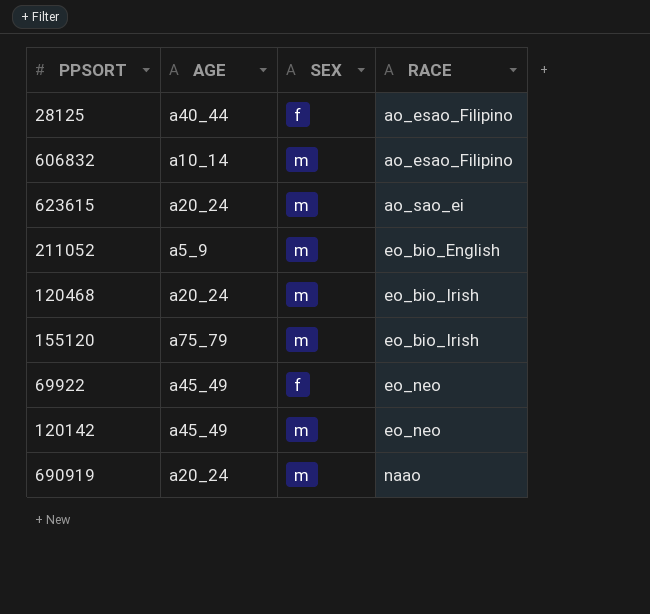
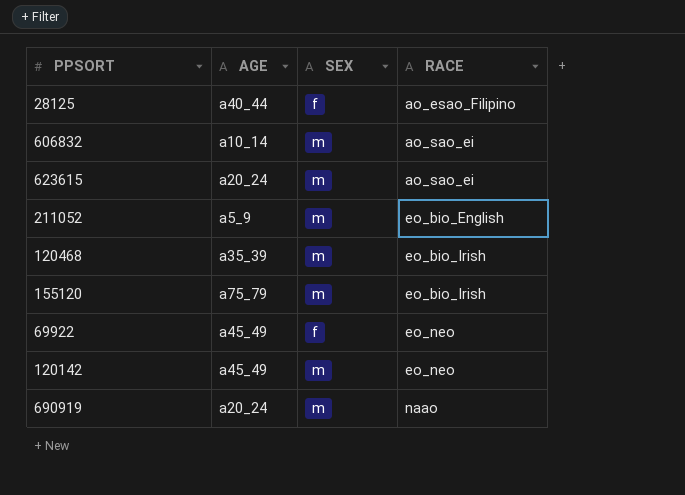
606832 | RACE: ao_esao_Filipino -> ao_sao_ei
120468 | AGE: a20_24 -> a35_39

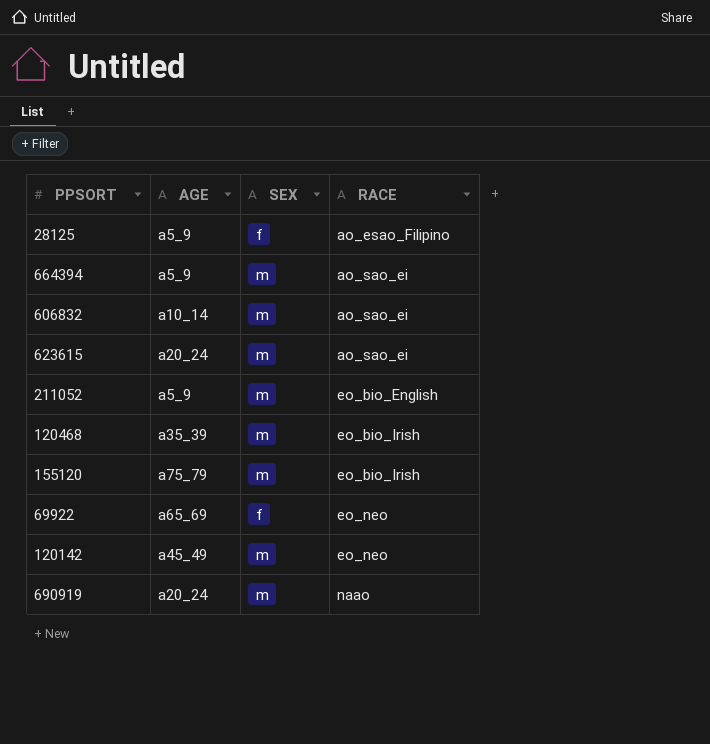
28125 | AGE: a40_44 -> a5_9
row 664394: none -> a5_9 | m | ao_sao_ei
69922 | AGE: a45_49 -> a65_69

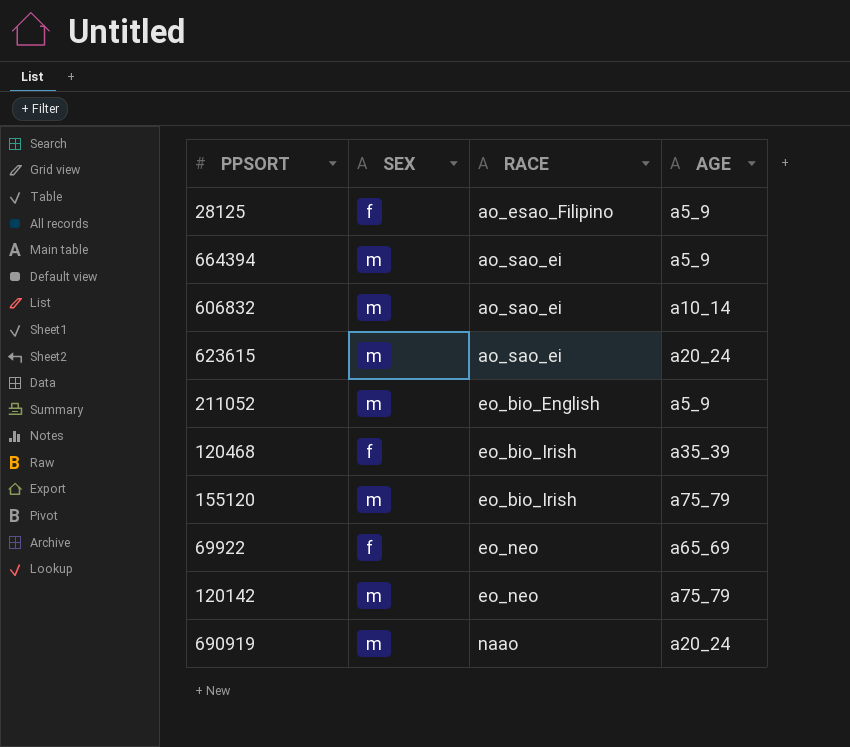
column AGE | position: 2 -> 4
120468 | SEX: m -> f
120142 | AGE: a45_49 -> a75_79

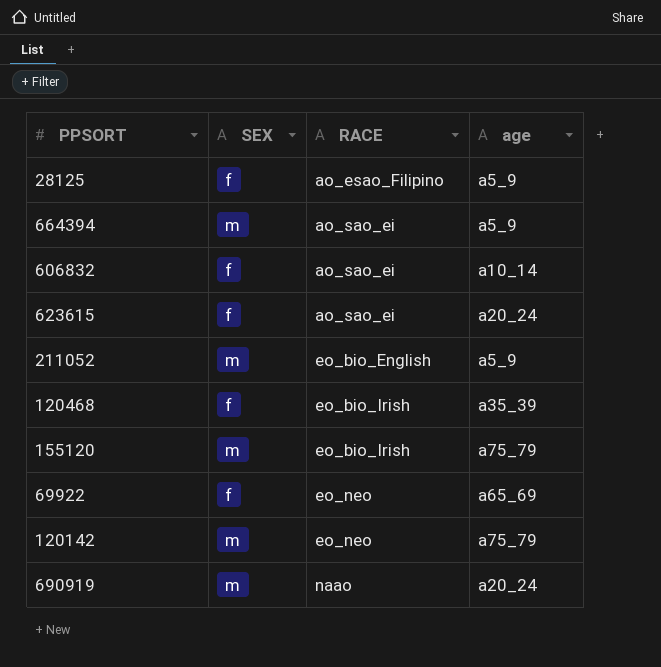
column name: AGE -> age
606832 | SEX: m -> f
623615 | SEX: m -> f

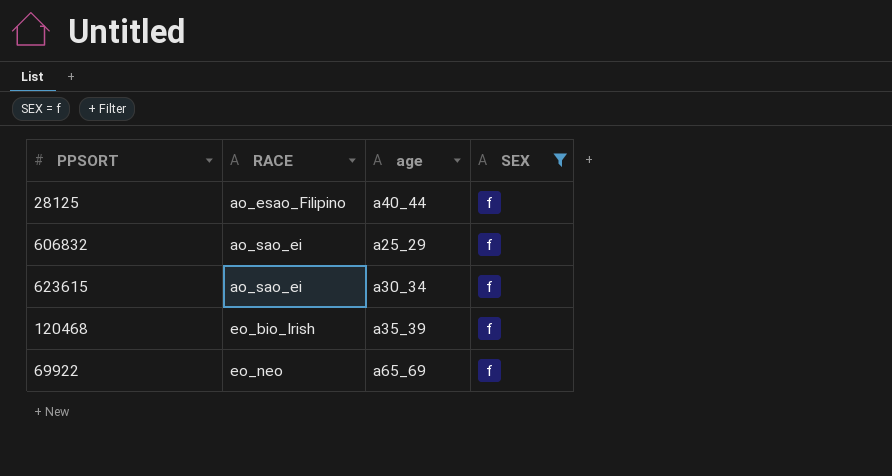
filter: none -> SEX = f
column SEX | position: 2 -> 4
28125 | age: a5_9 -> a40_44
606832 | age: a10_14 -> a25_29
623615 | age: a20_24 -> a30_34

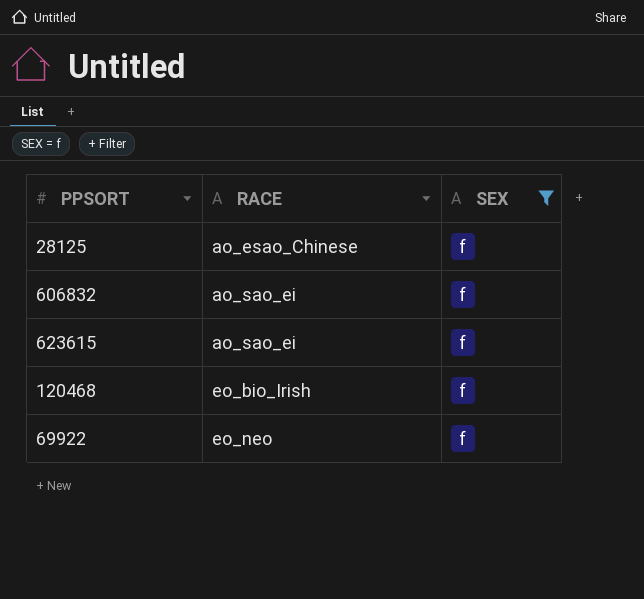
column age | position: 3 -> none
28125 | RACE: ao_esao_Filipino -> ao_esao_Chinese

